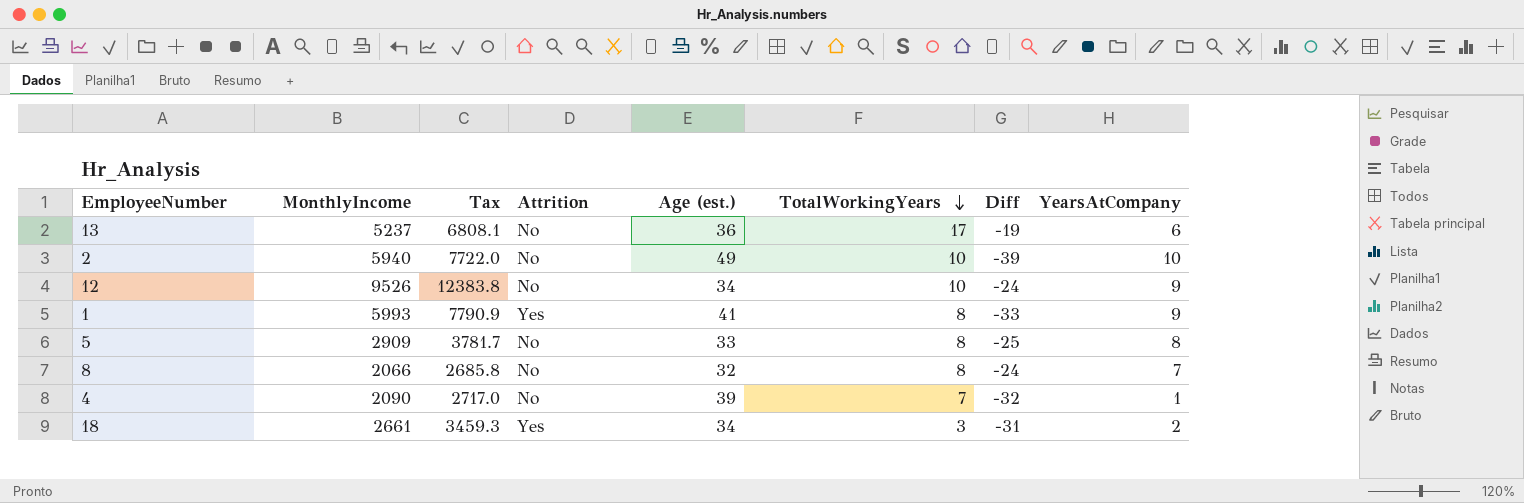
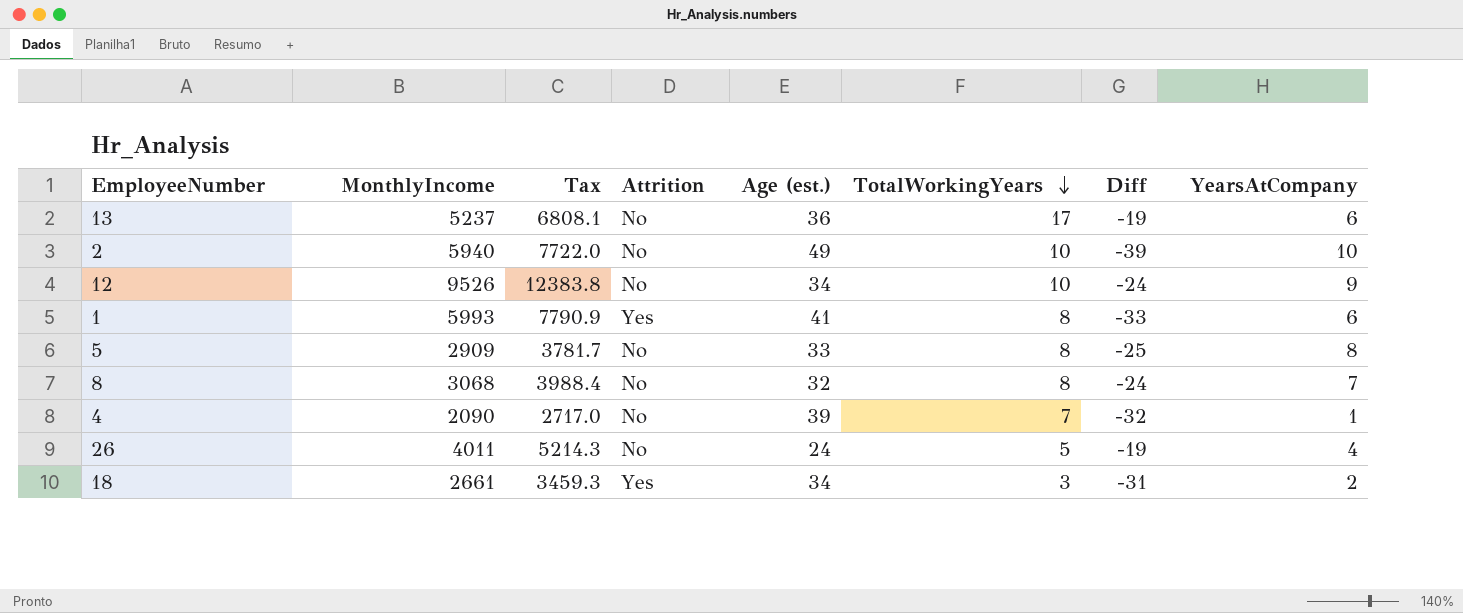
1 | YearsAtCompany: 9 -> 6
8 | MonthlyIncome: 2066 -> 3068
8 | Tax: 2685.8 -> 3988.4
row 26: none -> 4011 | 5214.3 | No | 24 | 5 | -19 | 4

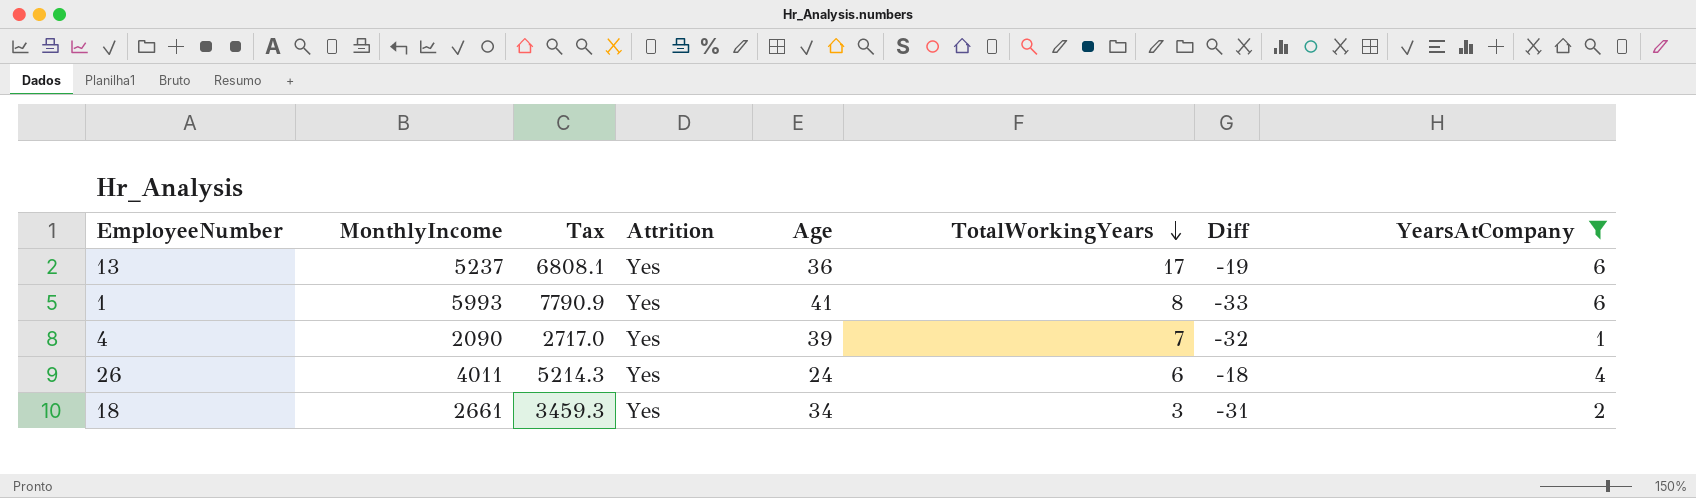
filter: none -> YearsAtCompany <= 6
column name: Age (est.) -> Age
13 | Attrition: No -> Yes
4 | Attrition: No -> Yes
26 | Attrition: No -> Yes
26 | TotalWorkingYears: 5 -> 6
26 | Diff: -19 -> -18

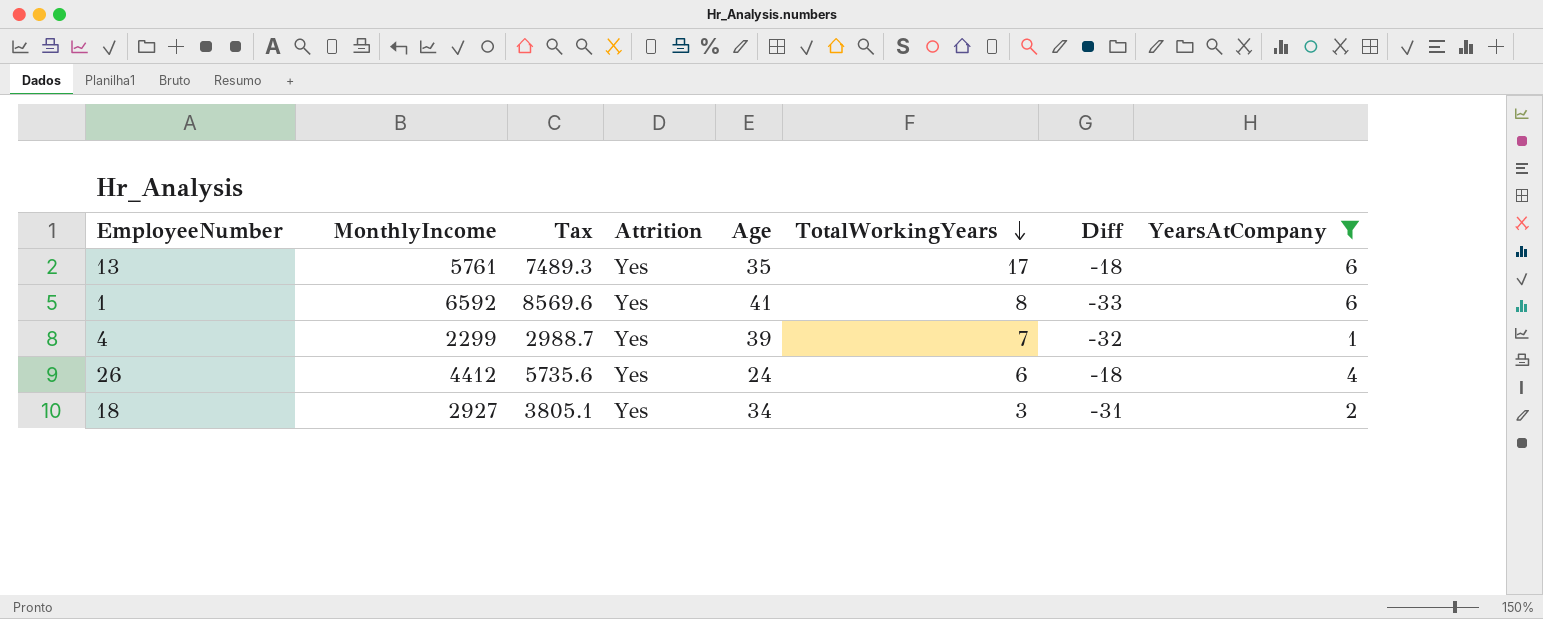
13 | MonthlyIncome: 5237 -> 5761
13 | Tax: 6808.1 -> 7489.3
13 | Age: 36 -> 35
13 | Diff: -19 -> -18
1 | MonthlyIncome: 5993 -> 6592
1 | Tax: 7790.9 -> 8569.6
4 | MonthlyIncome: 2090 -> 2299
4 | Tax: 2717.0 -> 2988.7
26 | MonthlyIncome: 4011 -> 4412
26 | Tax: 5214.3 -> 5735.6
18 | MonthlyIncome: 2661 -> 2927
18 | Tax: 3459.3 -> 3805.1

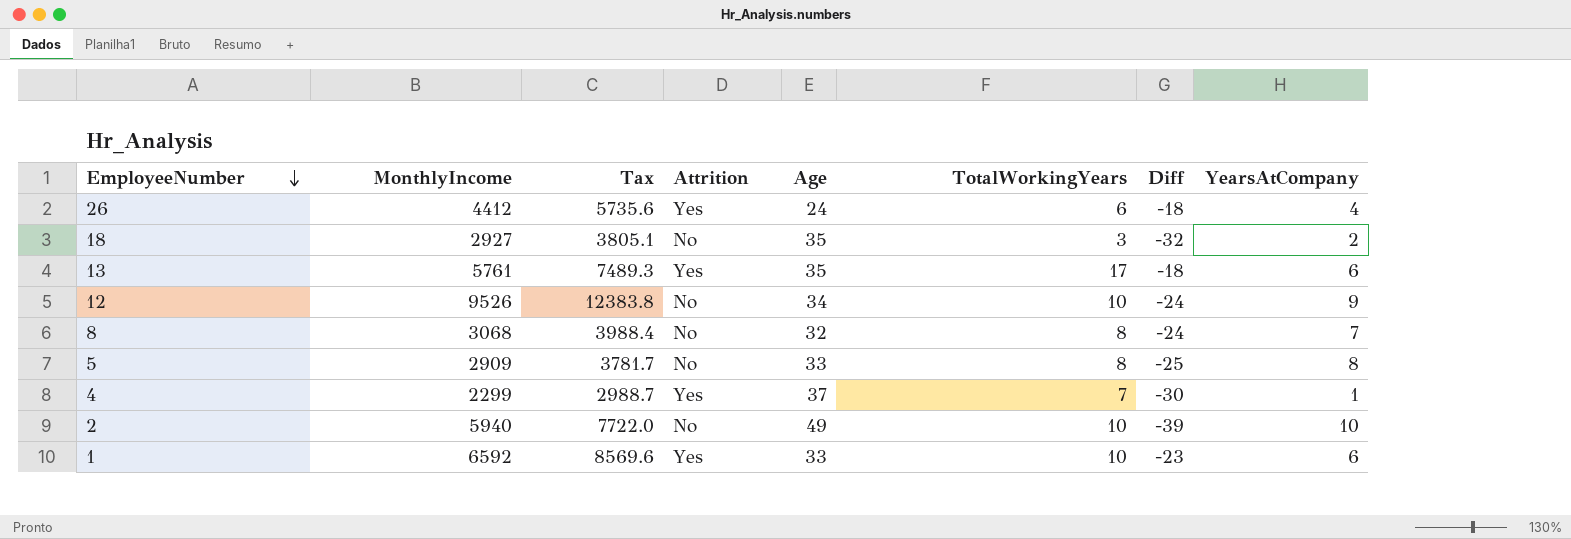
filter: YearsAtCompany <= 6 -> none
row order: TotalWorkingYears descending -> EmployeeNumber descending
18 | Attrition: Yes -> No
18 | Age: 34 -> 35
18 | Diff: -31 -> -32
4 | Age: 39 -> 37
4 | Diff: -32 -> -30
1 | Age: 41 -> 33
1 | TotalWorkingYears: 8 -> 10
1 | Diff: -33 -> -23

